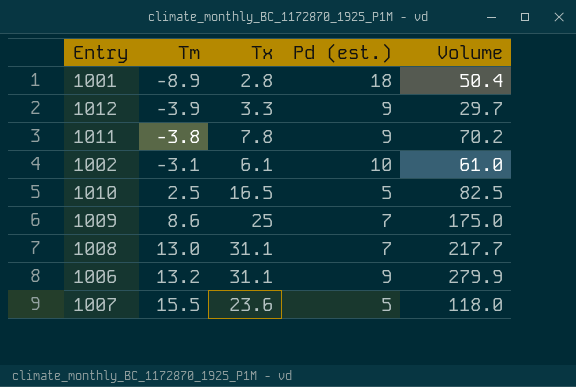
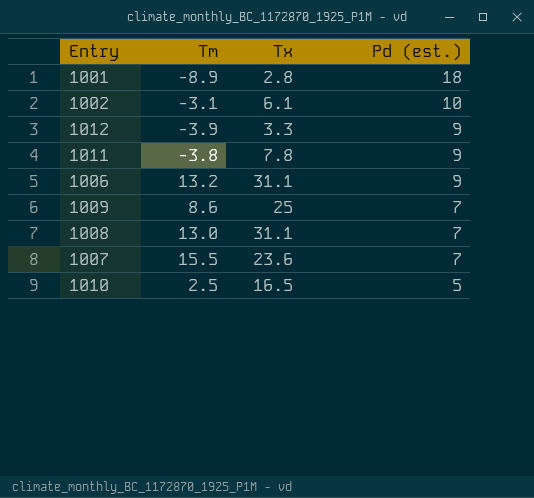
row order: Tm ascending -> Pd (est.) descending
column Volume | formula: [Tx] * [Pd (est.)] -> none
1007 | Pd (est.): 5 -> 7

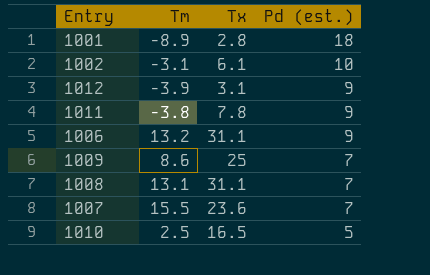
1012 | Tx: 3.3 -> 3.1
1008 | Tm: 13.0 -> 13.1

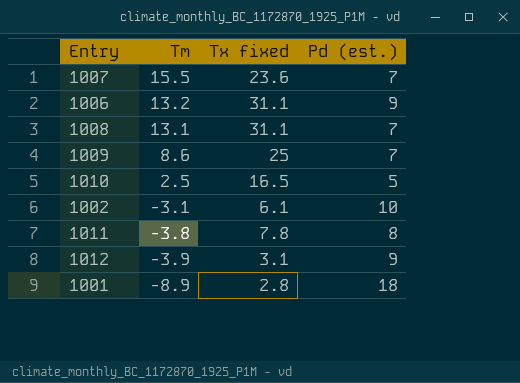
row order: Pd (est.) descending -> Tm descending
column name: Tx -> Tx fixed
1011 | Pd (est.): 9 -> 8

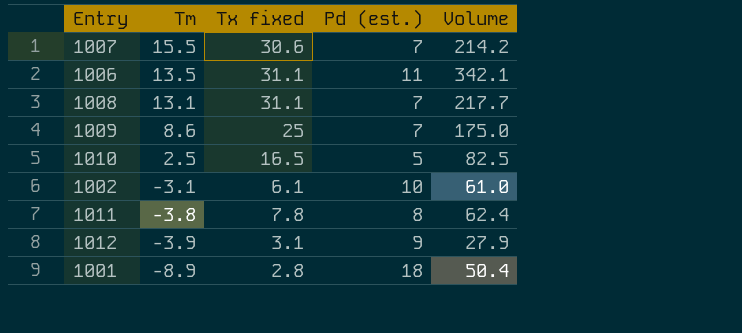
column Volume | formula: none -> [Tx fixed] * [Pd (est.)]
1007 | Tx fixed: 23.6 -> 30.6
1006 | Tm: 13.2 -> 13.5
1006 | Pd (est.): 9 -> 11

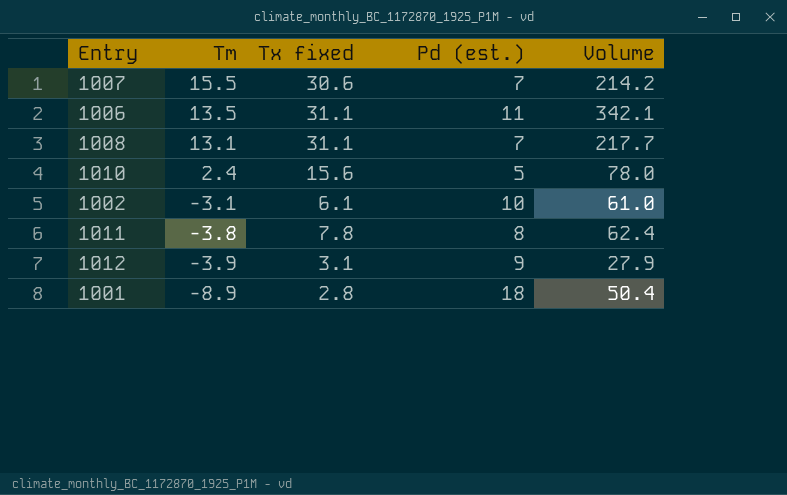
row 1009: 8.6 | 25 | 7 | 175.0 -> none
1010 | Tm: 2.5 -> 2.4
1010 | Tx fixed: 16.5 -> 15.6
1010 | Volume: 82.5 -> 78.0

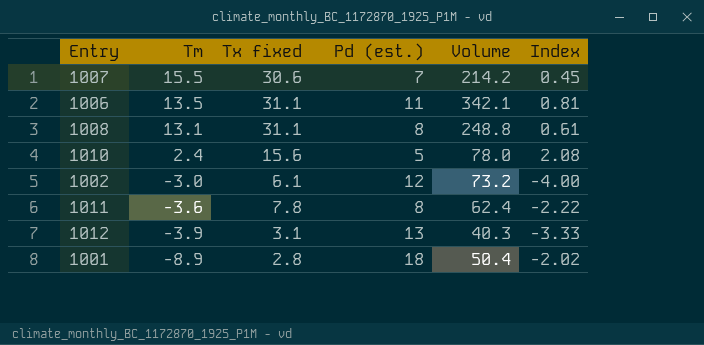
column Index | formula: none -> [Pd (est.)] / [Tm]
1008 | Pd (est.): 7 -> 8
1008 | Volume: 217.7 -> 248.8
1002 | Tm: -3.1 -> -3.0
1002 | Pd (est.): 10 -> 12
1002 | Volume: 61.0 -> 73.2
1011 | Tm: -3.8 -> -3.6
1012 | Pd (est.): 9 -> 13
1012 | Volume: 27.9 -> 40.3

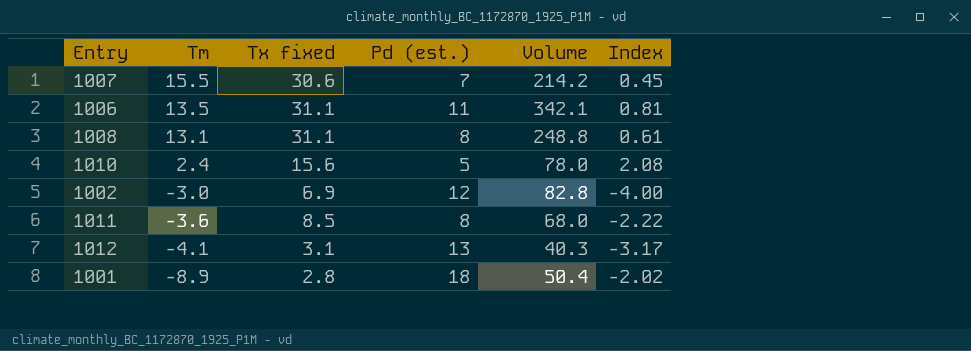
1002 | Tx fixed: 6.1 -> 6.9
1002 | Volume: 73.2 -> 82.8
1011 | Tx fixed: 7.8 -> 8.5
1011 | Volume: 62.4 -> 68.0
1012 | Tm: -3.9 -> -4.1
1012 | Index: -3.33 -> -3.17

